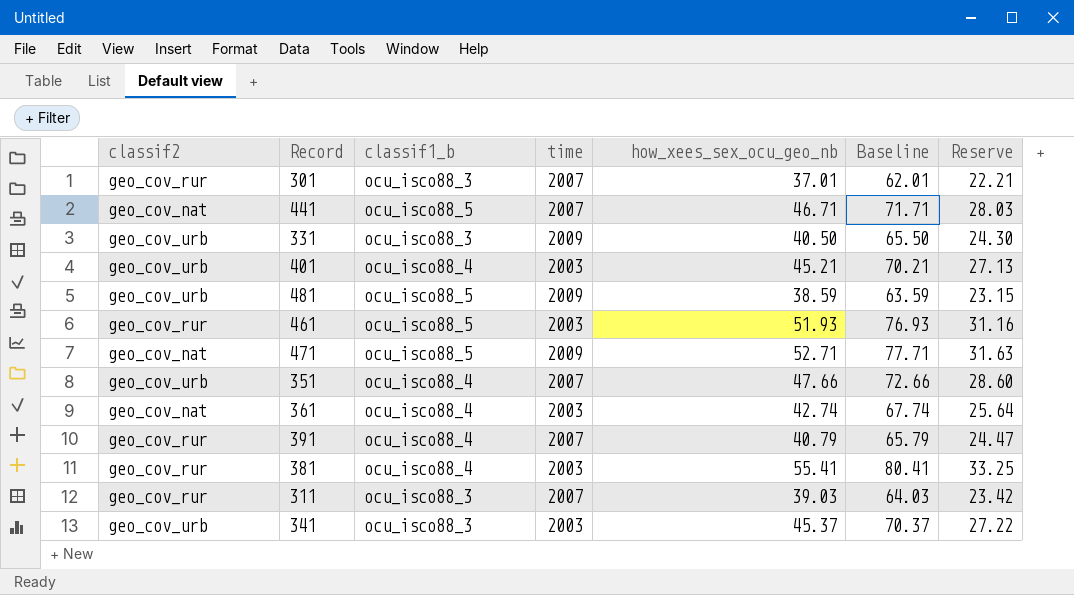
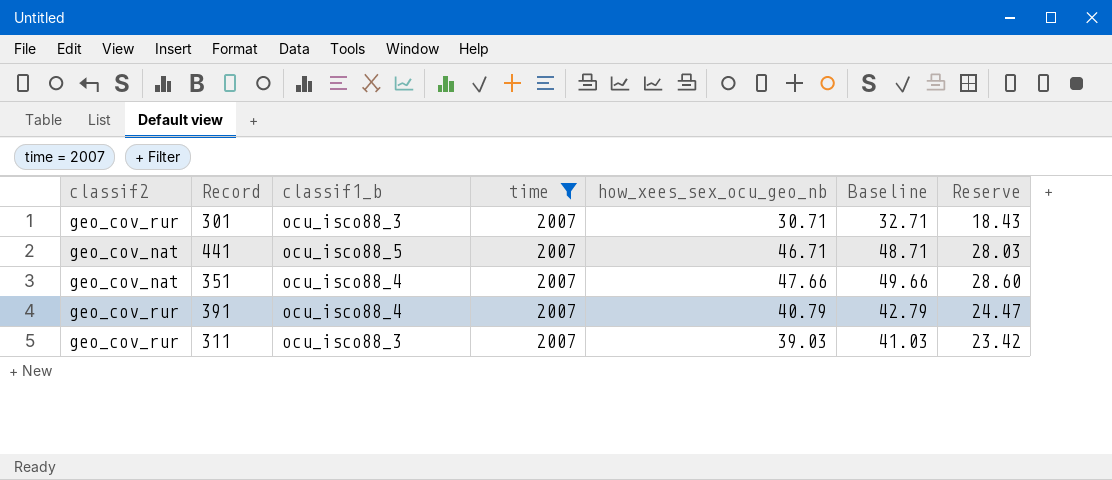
filter: none -> time = 2007
column Baseline | formula: [how_xees_sex_ocu_geo_nb] + 25 -> [how_xees_sex_ocu_geo_nb] + 2
301 | how_xees_sex_ocu_geo_nb: 37.01 -> 30.71
301 | Reserve: 22.21 -> 18.43
351 | classif2: geo_cov_urb -> geo_cov_nat

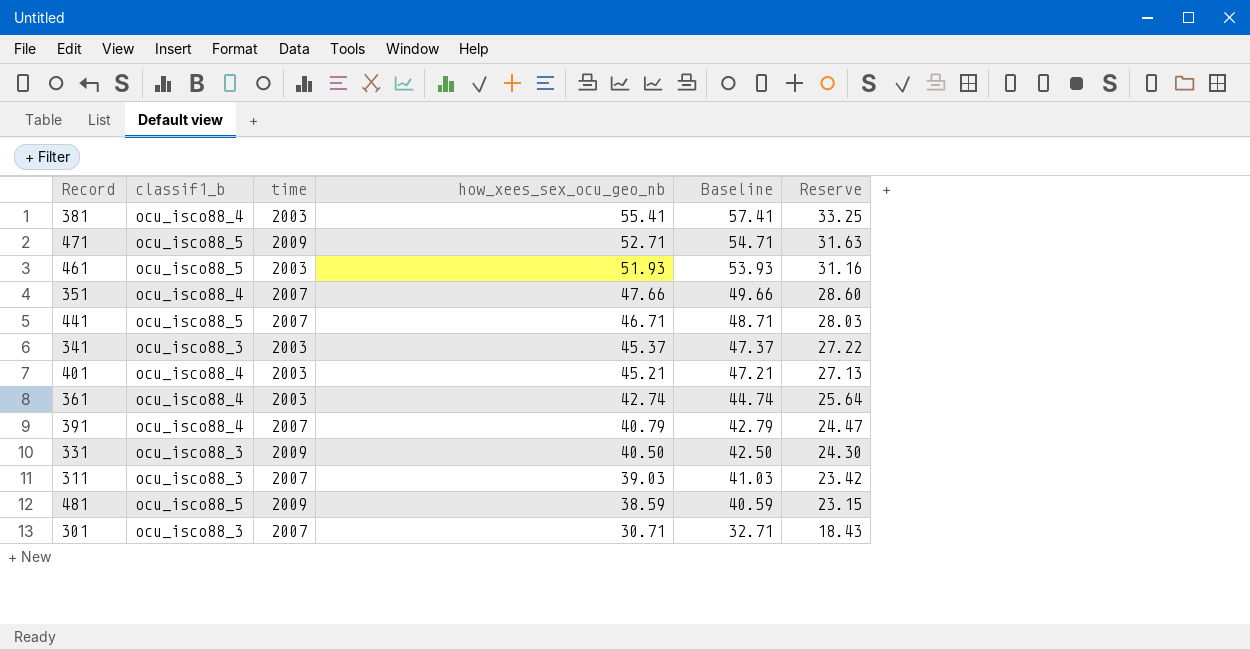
filter: time = 2007 -> none
row order: none -> how_xees_sex_ocu_geo_nb descending
column classif2 | position: 1 -> none

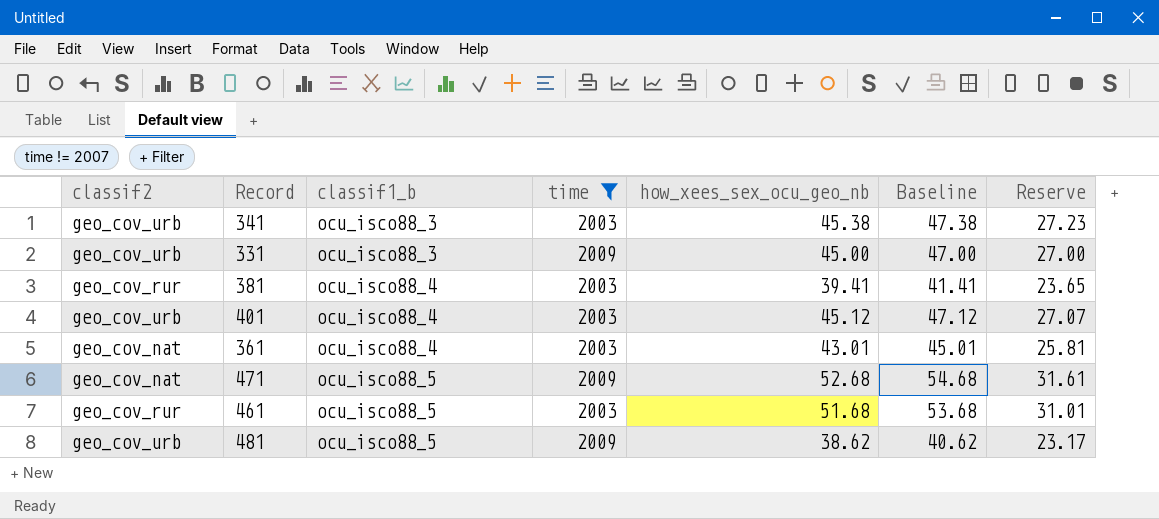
filter: none -> time != 2007
row order: how_xees_sex_ocu_geo_nb descending -> classif1_b ascending
column classif2 | position: none -> 1
341 | how_xees_sex_ocu_geo_nb: 45.37 -> 45.38
341 | Baseline: 47.37 -> 47.38
341 | Reserve: 27.22 -> 27.23
331 | how_xees_sex_ocu_geo_nb: 40.50 -> 45.00
331 | Baseline: 42.50 -> 47.00
331 | Reserve: 24.30 -> 27.00
381 | how_xees_sex_ocu_geo_nb: 55.41 -> 39.41
381 | Baseline: 57.41 -> 41.41
381 | Reserve: 33.25 -> 23.65
401 | how_xees_sex_ocu_geo_nb: 45.21 -> 45.12
401 | Baseline: 47.21 -> 47.12
401 | Reserve: 27.13 -> 27.07
361 | how_xees_sex_ocu_geo_nb: 42.74 -> 43.01
361 | Baseline: 44.74 -> 45.01
361 | Reserve: 25.64 -> 25.81
471 | how_xees_sex_ocu_geo_nb: 52.71 -> 52.68
471 | Baseline: 54.71 -> 54.68
471 | Reserve: 31.63 -> 31.61
461 | how_xees_sex_ocu_geo_nb: 51.93 -> 51.68
461 | Baseline: 53.93 -> 53.68
461 | Reserve: 31.16 -> 31.01
481 | how_xees_sex_ocu_geo_nb: 38.59 -> 38.62
481 | Baseline: 40.59 -> 40.62
481 | Reserve: 23.15 -> 23.17

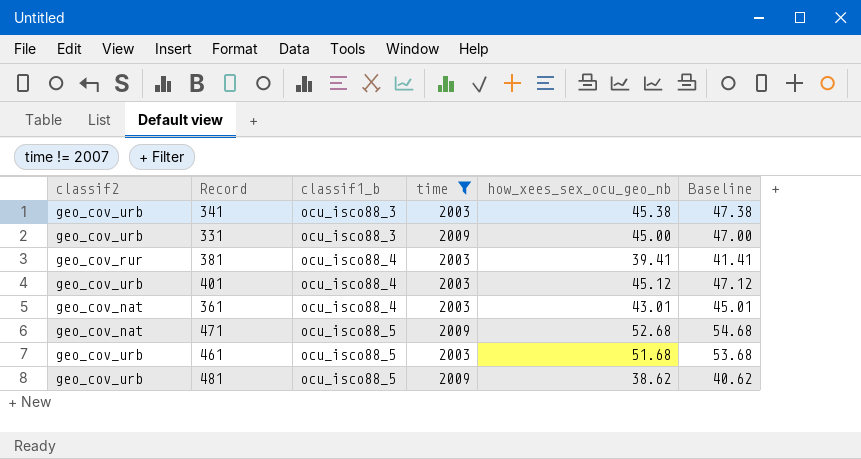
column Reserve | formula: [how_xees_sex_ocu_geo_nb] * 0.6 -> none
461 | classif2: geo_cov_rur -> geo_cov_urb

